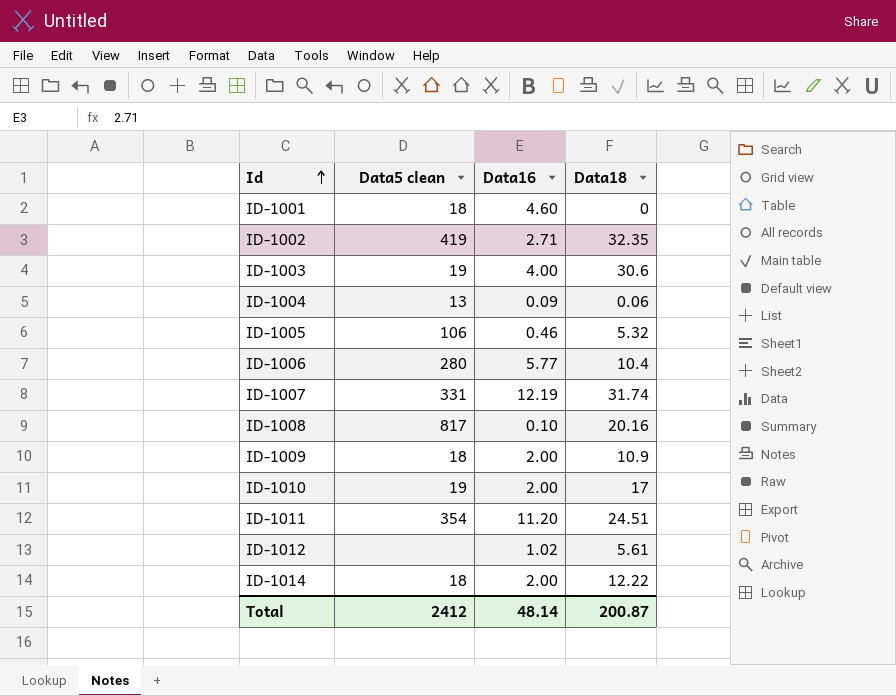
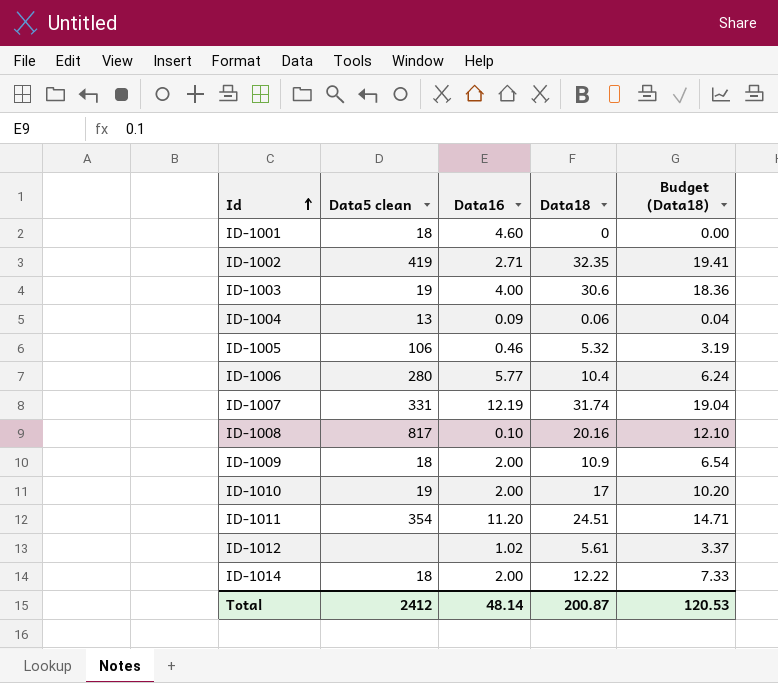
column Budget (Data18) | formula: none -> [Data18] * 0.6

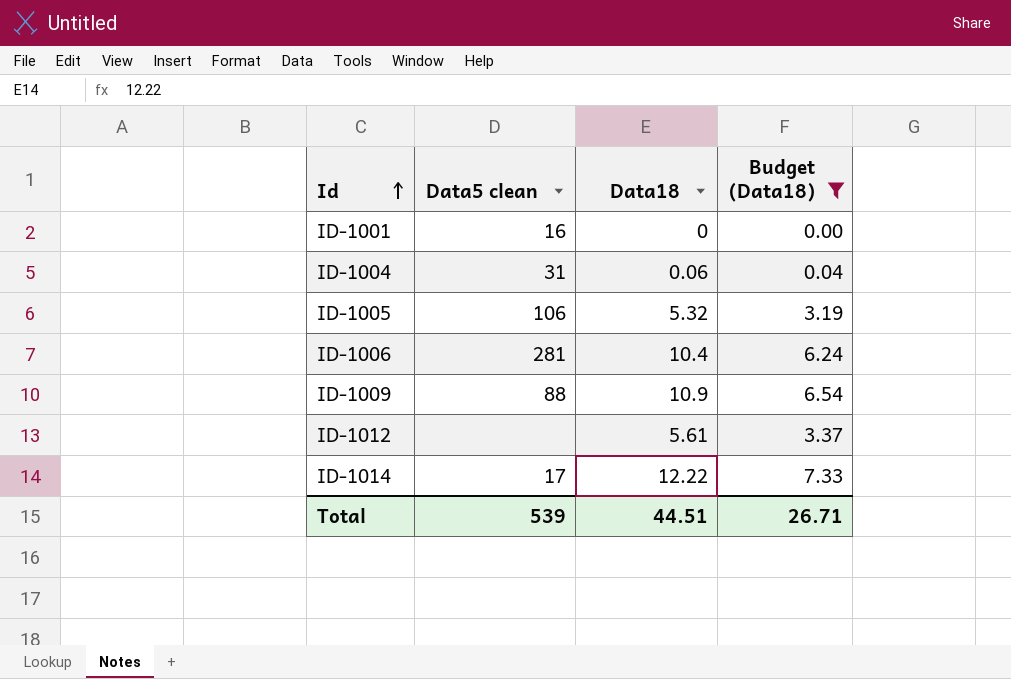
filter: none -> Budget (Data18) <= 7.33
column Data16 | position: 3 -> none
ID-1001 | Data5 clean: 18 -> 16
ID-1004 | Data5 clean: 13 -> 31
ID-1006 | Data5 clean: 280 -> 281
ID-1009 | Data5 clean: 18 -> 88
ID-1014 | Data5 clean: 18 -> 17
Total | Data5 clean: 2412 -> 539
Total | Data18: 200.87 -> 44.51
Total | Budget (Data18): 120.53 -> 26.71

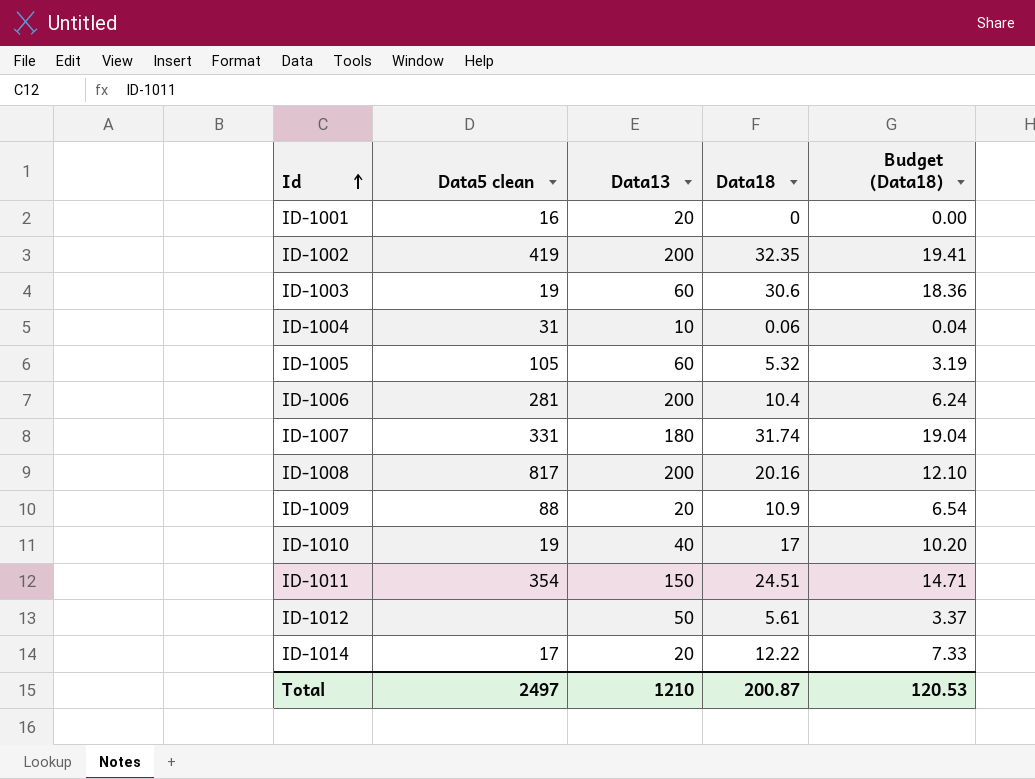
filter: Budget (Data18) <= 7.33 -> none
column Data13 | position: none -> 3
ID-1005 | Data5 clean: 106 -> 105
Total | Data5 clean: 539 -> 2497
Total | Data18: 44.51 -> 200.87
Total | Budget (Data18): 26.71 -> 120.53

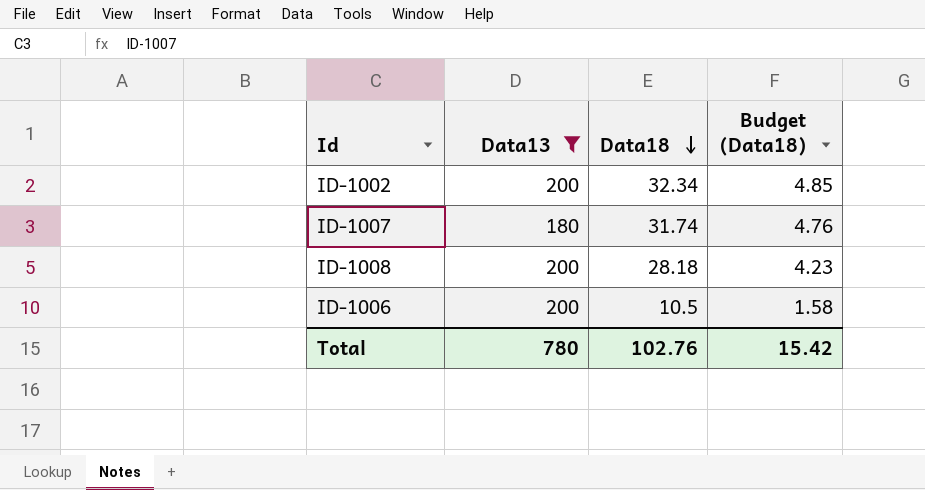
filter: none -> Data13 >= 180
row order: Id ascending -> Data18 descending
column Data5 clean | position: 2 -> none
column Budget (Data18) | formula: [Data18] * 0.6 -> [Data18] * 0.15
ID-1002 | Data18: 32.35 -> 32.34
ID-1008 | Data18: 20.16 -> 28.18
ID-1006 | Data18: 10.4 -> 10.5
Total | Data13: 1210 -> 780
Total | Data18: 200.87 -> 102.76
Total | Budget (Data18): 120.53 -> 15.42

